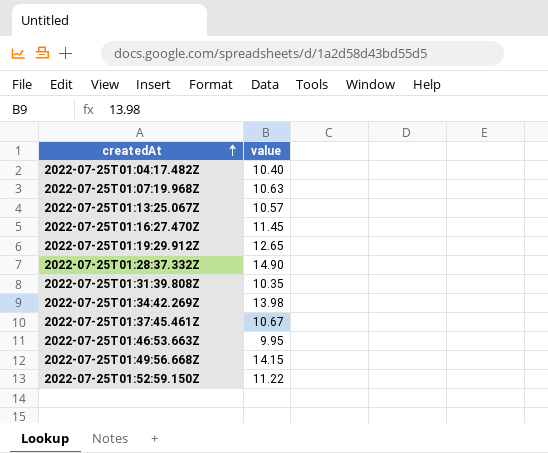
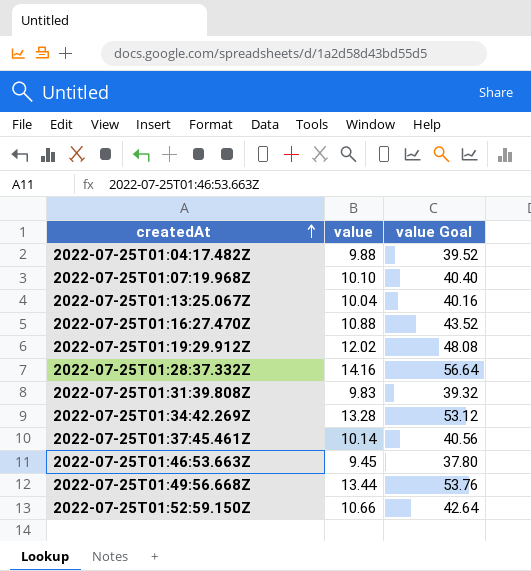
column value Goal | formula: none -> [value] * 4
2022-07-25T01:04:17.482Z | value: 10.40 -> 9.88
2022-07-25T01:07:19.968Z | value: 10.63 -> 10.10
2022-07-25T01:13:25.067Z | value: 10.57 -> 10.04
2022-07-25T01:16:27.470Z | value: 11.45 -> 10.88
2022-07-25T01:19:29.912Z | value: 12.65 -> 12.02
2022-07-25T01:28:37.332Z | value: 14.90 -> 14.16
2022-07-25T01:31:39.808Z | value: 10.35 -> 9.83
2022-07-25T01:34:42.269Z | value: 13.98 -> 13.28
2022-07-25T01:37:45.461Z | value: 10.67 -> 10.14
2022-07-25T01:46:53.663Z | value: 9.95 -> 9.45
2022-07-25T01:49:56.668Z | value: 14.15 -> 13.44
2022-07-25T01:52:59.150Z | value: 11.22 -> 10.66

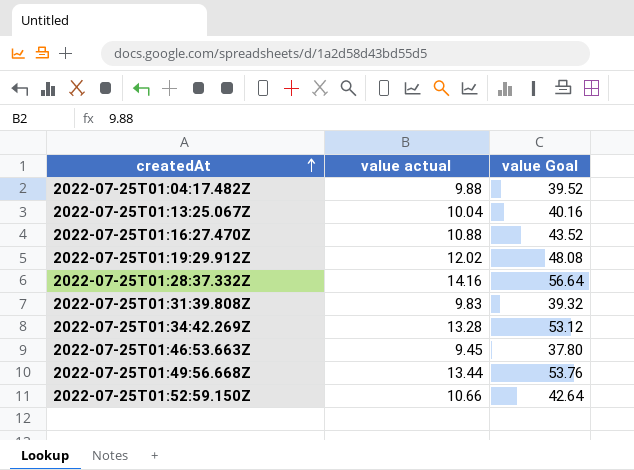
column name: value -> value actual
row 2022-07-25T01:07:19.968Z: 10.10 | 40.40 -> none
row 2022-07-25T01:37:45.461Z: 10.14 | 40.56 -> none

